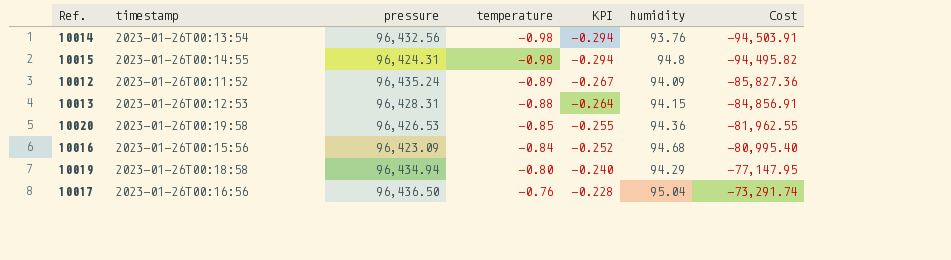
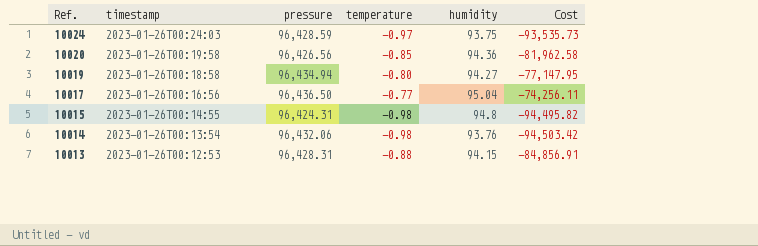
row order: temperature ascending -> Ref. descending
column KPI | formula: [temperature] * 0.3 -> none
row 10012: 2023-01-26T00:11:52 | 96,435.24 | -0.89 | -0.267 | 94.09 | -85,827.36 -> none
row 10016: 2023-01-26T00:15:56 | 96,423.09 | -0.84 | -0.252 | 94.68 | -80,995.40 -> none
row 10024: none -> 2023-01-26T00:24:03 | 96,428.59 | -0.97 | 93.75 | -93,535.73
10020 | pressure: 96,426.53 -> 96,426.56
10020 | Cost: -81,962.55 -> -81,962.58
10019 | humidity: 94.29 -> 94.27
10017 | temperature: -0.76 -> -0.77
10017 | Cost: -73,291.74 -> -74,256.11
10014 | pressure: 96,432.56 -> 96,432.06
10014 | Cost: -94,503.91 -> -94,503.42

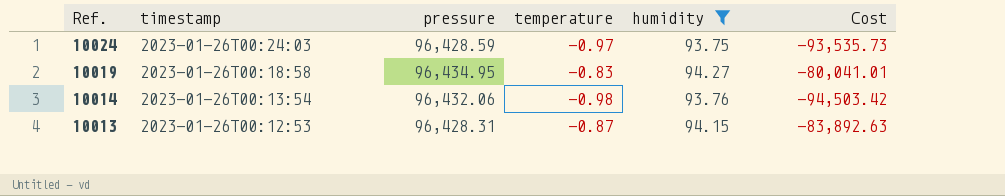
filter: none -> humidity <= 94.27
10019 | pressure: 96,434.94 -> 96,434.95
10019 | temperature: -0.80 -> -0.83
10019 | Cost: -77,147.95 -> -80,041.01
10013 | temperature: -0.88 -> -0.87
10013 | Cost: -84,856.91 -> -83,892.63

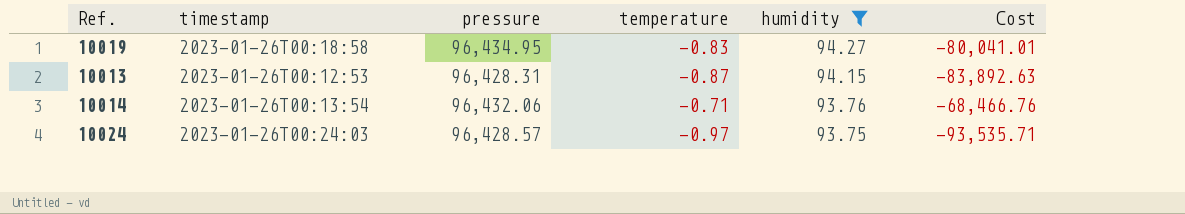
row order: Ref. descending -> humidity descending
10014 | temperature: -0.98 -> -0.71
10014 | Cost: -94,503.42 -> -68,466.76
10024 | pressure: 96,428.59 -> 96,428.57
10024 | Cost: -93,535.73 -> -93,535.71

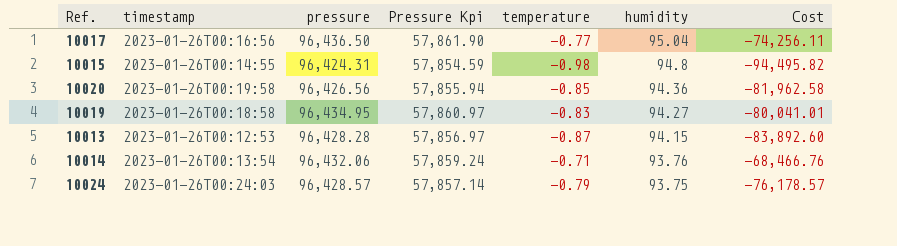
filter: humidity <= 94.27 -> none
column Pressure Kpi | formula: none -> [pressure] * 0.6
10013 | pressure: 96,428.31 -> 96,428.28
10013 | Cost: -83,892.63 -> -83,892.60
10024 | temperature: -0.97 -> -0.79
10024 | Cost: -93,535.71 -> -76,178.57

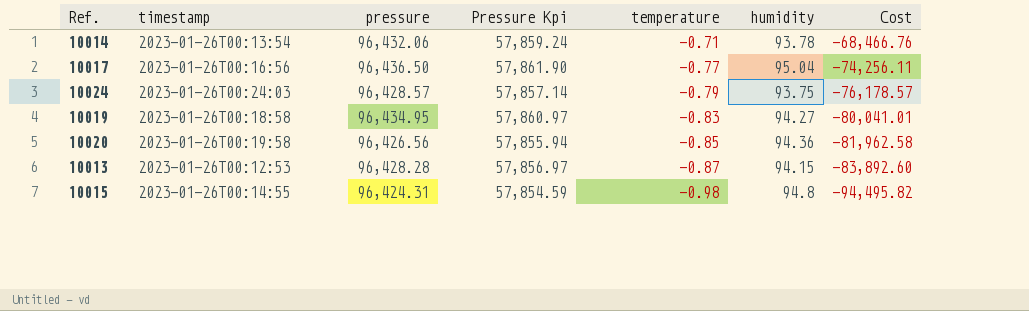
row order: humidity descending -> temperature descending
10014 | humidity: 93.76 -> 93.78

